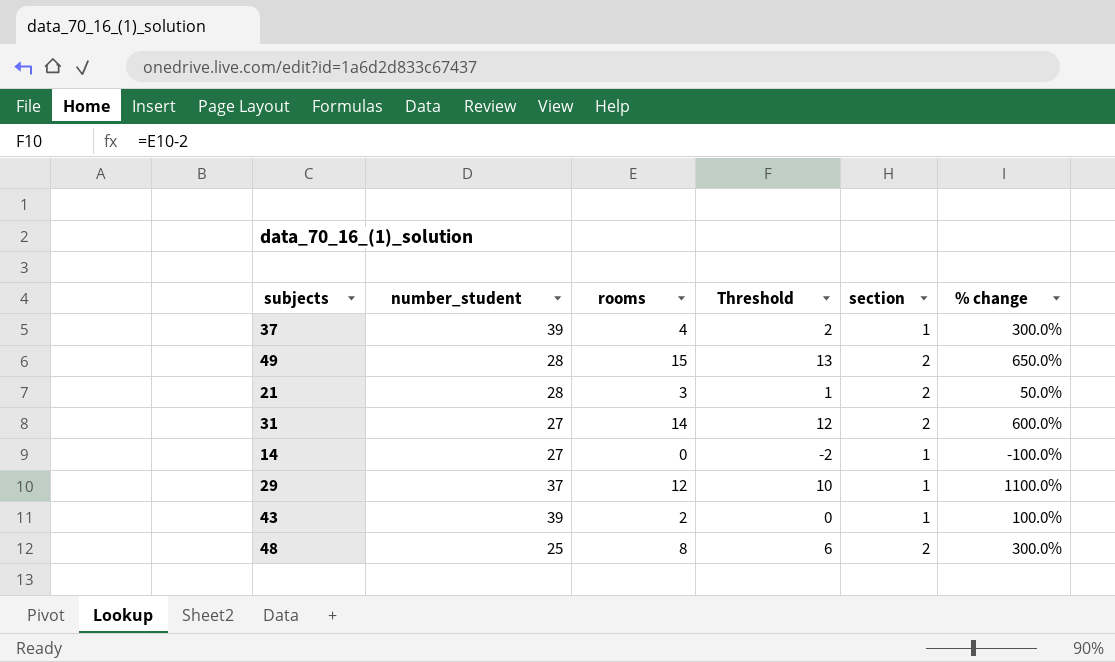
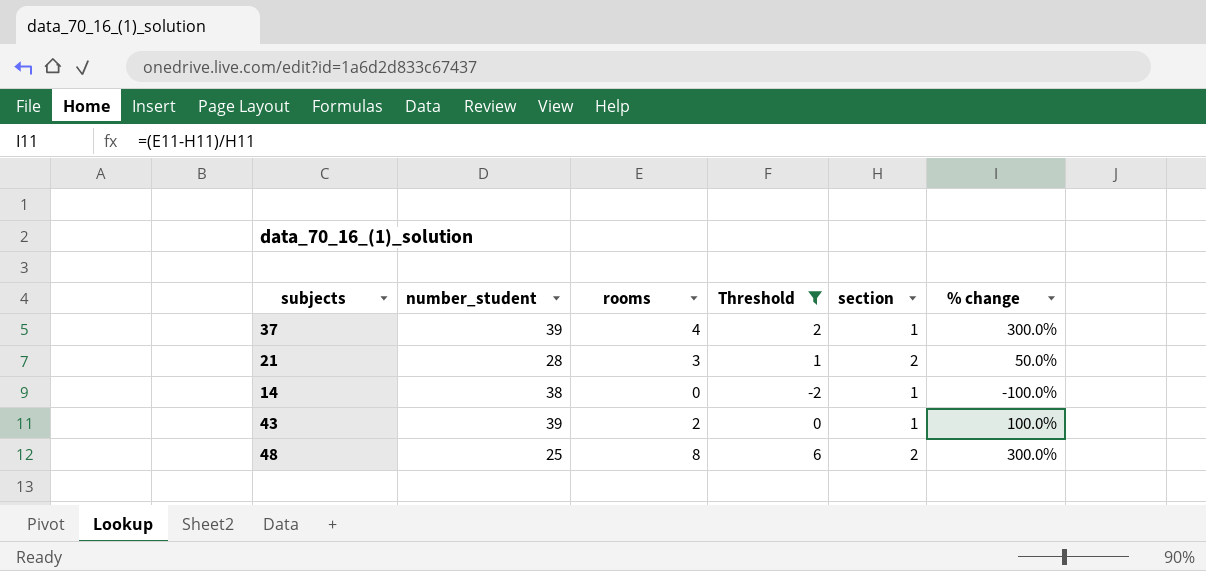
filter: none -> Threshold <= 6
14 | number_student: 27 -> 38

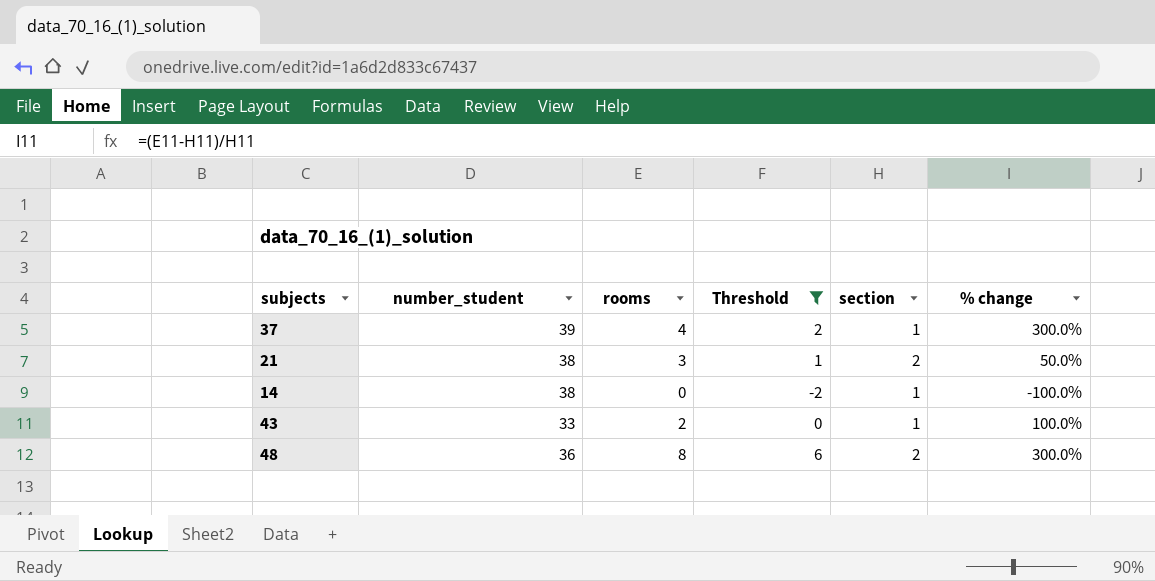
21 | number_student: 28 -> 38
43 | number_student: 39 -> 33
48 | number_student: 25 -> 36

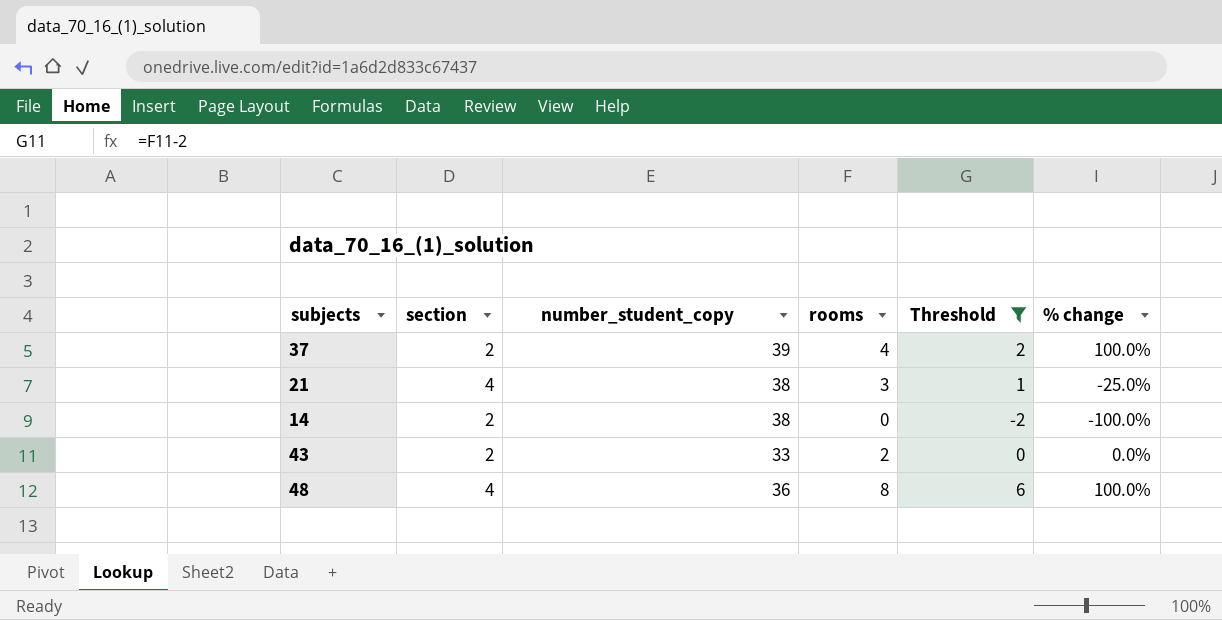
column section | position: 5 -> 2
column name: number_student -> number_student_copy
37 | section: 1 -> 2
37 | % change: 300.0% -> 100.0%
21 | section: 2 -> 4
21 | % change: 50.0% -> -25.0%
14 | section: 1 -> 2
43 | section: 1 -> 2
43 | % change: 100.0% -> 0.0%
48 | section: 2 -> 4
48 | % change: 300.0% -> 100.0%

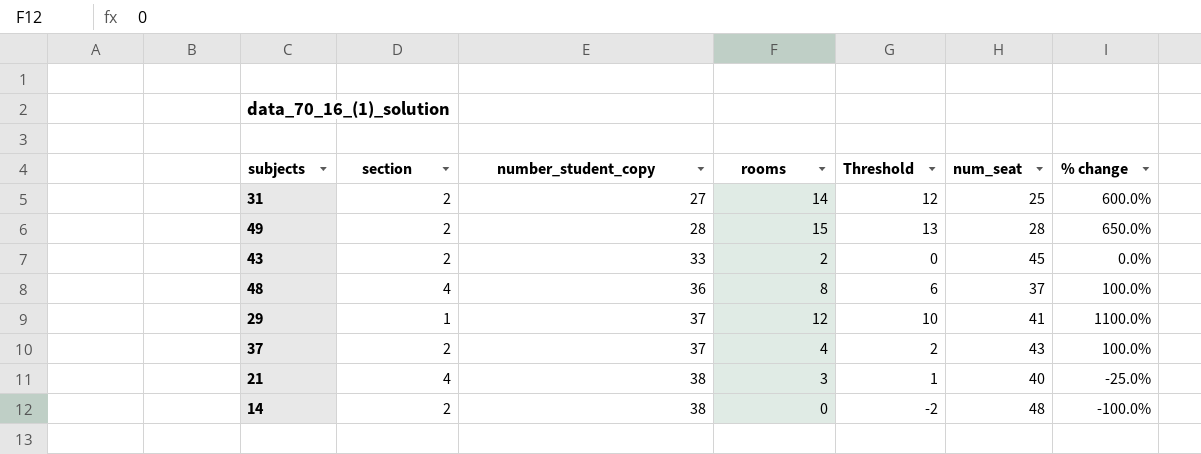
filter: Threshold <= 6 -> none
row order: none -> number_student_copy ascending
column num_seat | position: none -> 6
37 | number_student_copy: 39 -> 37

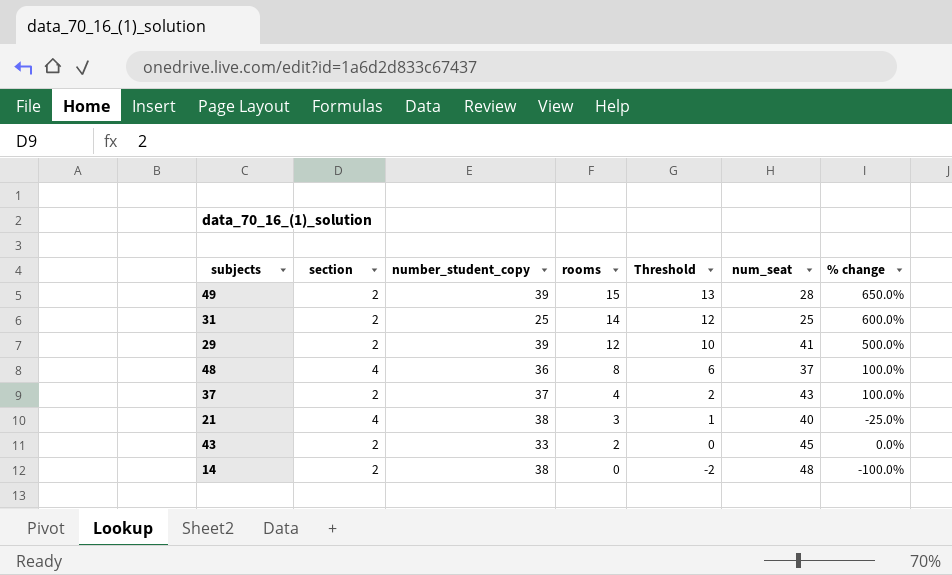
row order: number_student_copy ascending -> rooms descending
49 | number_student_copy: 28 -> 39
31 | number_student_copy: 27 -> 25
29 | section: 1 -> 2
29 | number_student_copy: 37 -> 39
29 | % change: 1100.0% -> 500.0%

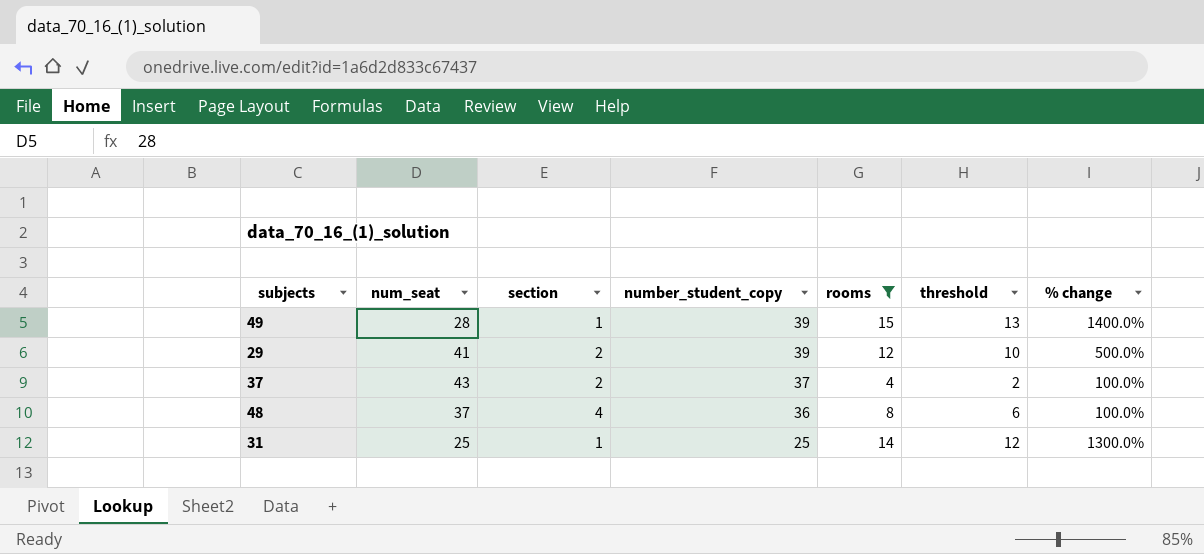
filter: none -> rooms >= 4
row order: rooms descending -> number_student_copy descending
column num_seat | position: 6 -> 2
column name: Threshold -> threshold
49 | section: 2 -> 1
49 | % change: 650.0% -> 1400.0%
31 | section: 2 -> 1
31 | % change: 600.0% -> 1300.0%

